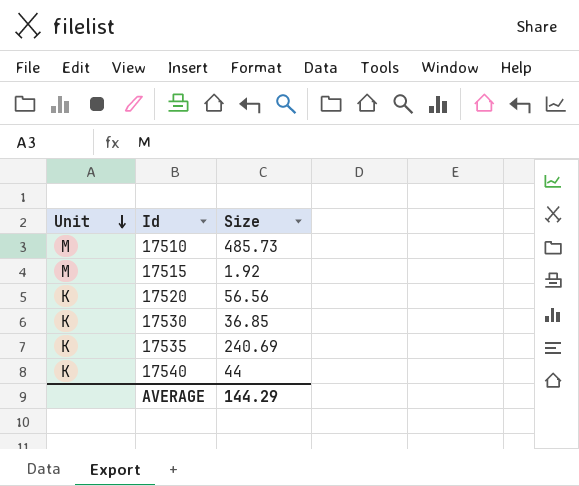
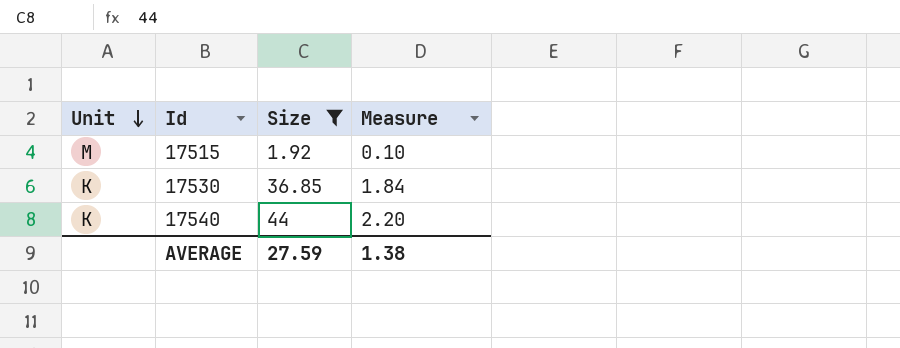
filter: none -> Size <= 44
column Measure | formula: none -> [Size] * 0.05
AVERAGE | Size: 144.29 -> 27.59

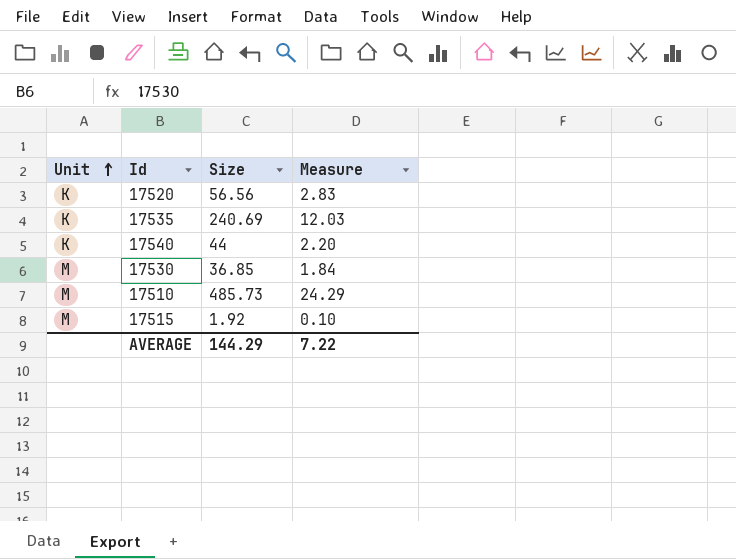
filter: Size <= 44 -> none
row order: Unit descending -> Unit ascending
17530 | Unit: K -> M
AVERAGE | Size: 27.59 -> 144.29
AVERAGE | Measure: 1.38 -> 7.22

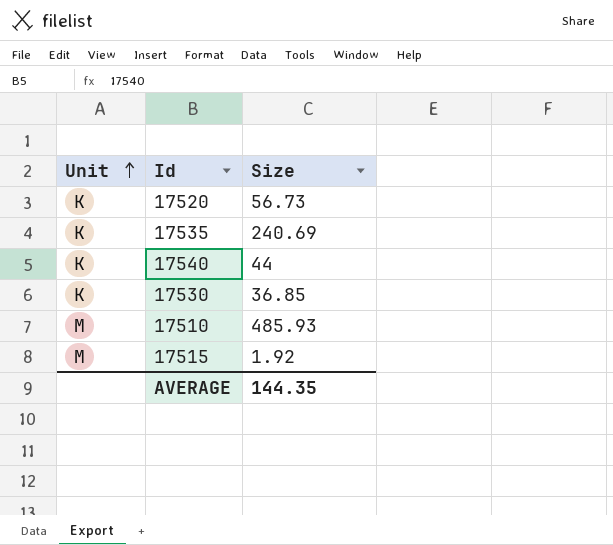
column Measure | formula: [Size] * 0.05 -> none
17520 | Size: 56.56 -> 56.73
17530 | Unit: M -> K
17510 | Size: 485.73 -> 485.93
AVERAGE | Size: 144.29 -> 144.35

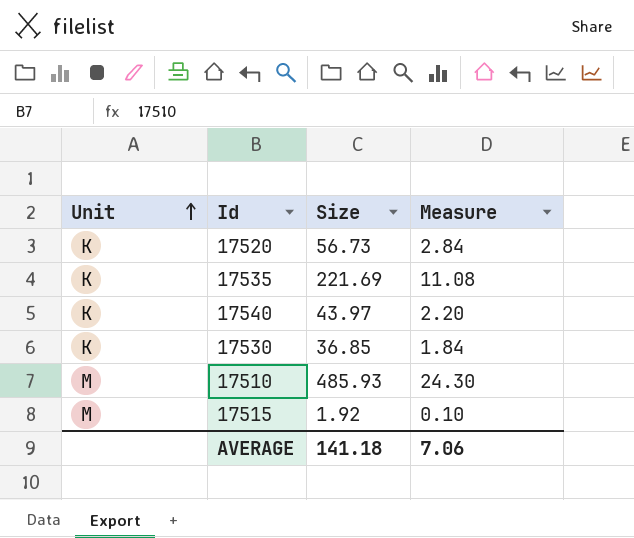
column Measure | formula: none -> [Size] * 0.05
17535 | Size: 240.69 -> 221.69
17540 | Size: 44 -> 43.97
AVERAGE | Size: 144.35 -> 141.18

